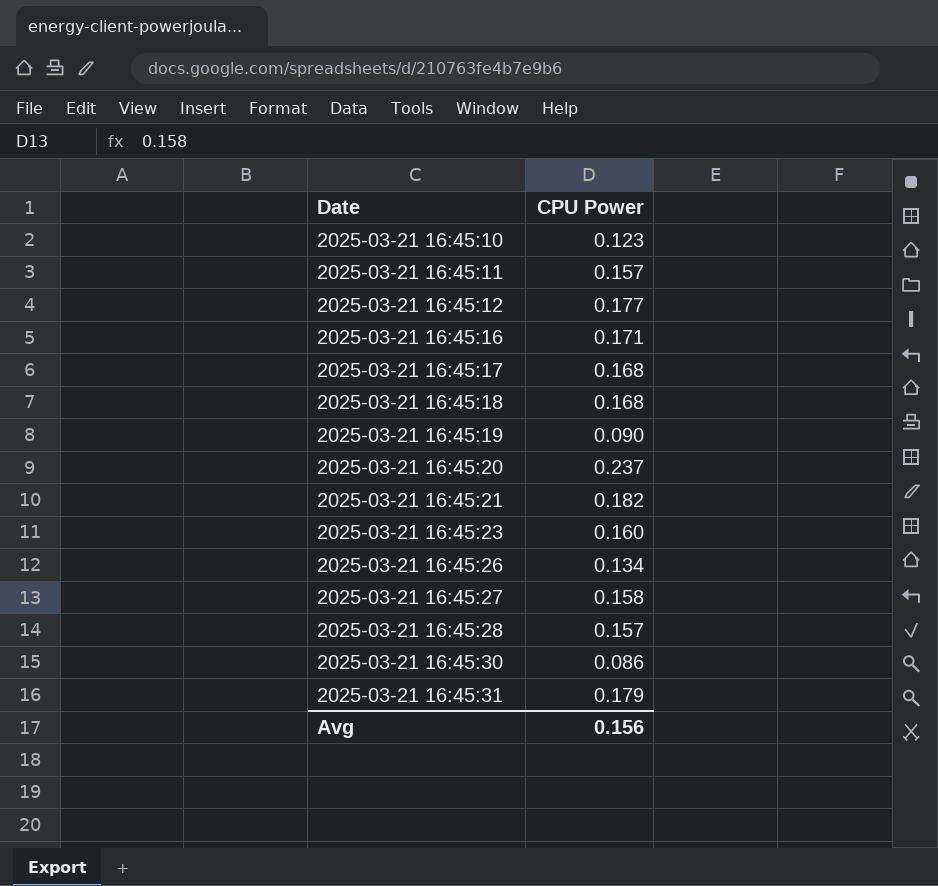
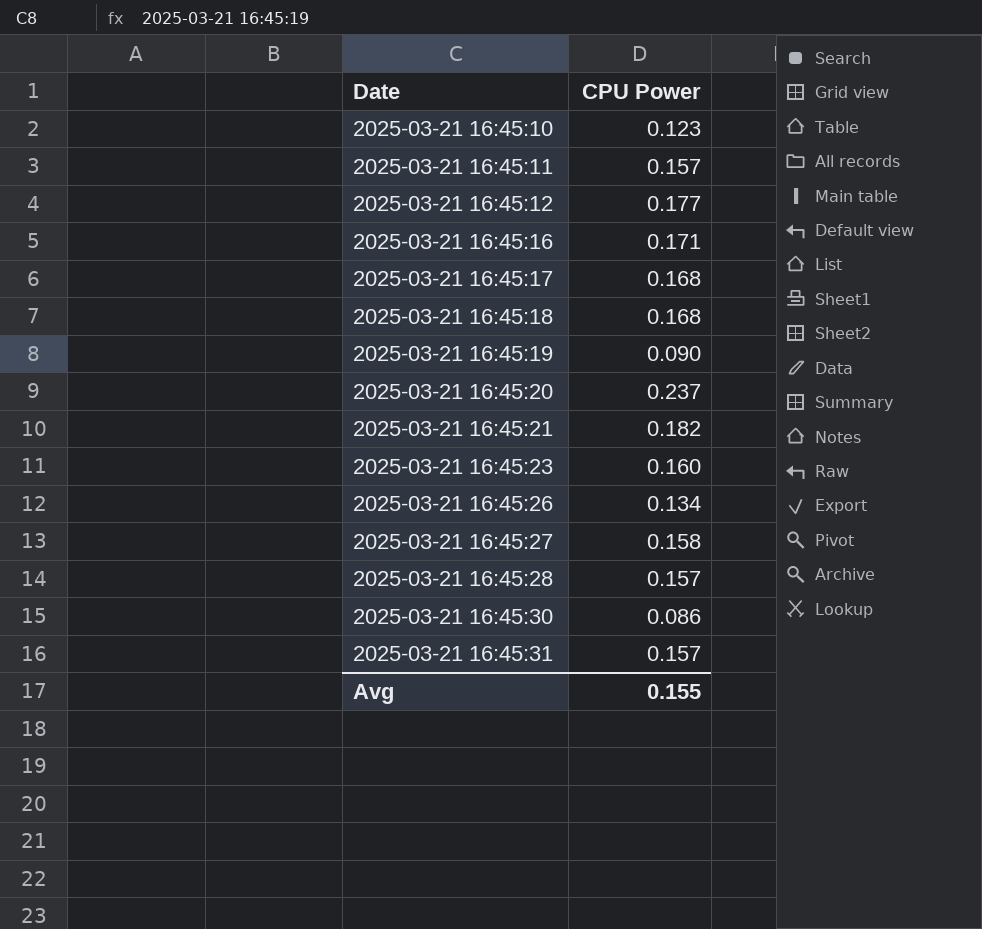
2025-03-21 16:45:31 | CPU Power: 0.179 -> 0.157
Avg | CPU Power: 0.156 -> 0.155

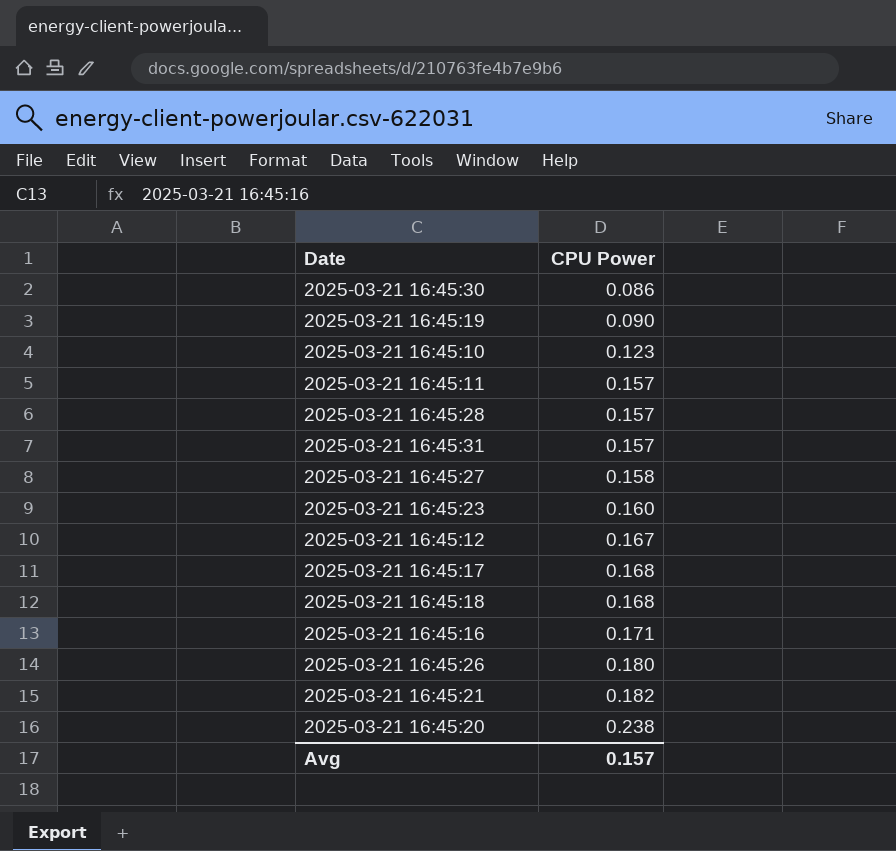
row order: Date ascending -> CPU Power ascending
2025-03-21 16:45:12 | CPU Power: 0.177 -> 0.167
2025-03-21 16:45:26 | CPU Power: 0.134 -> 0.180
2025-03-21 16:45:20 | CPU Power: 0.237 -> 0.238
Avg | CPU Power: 0.155 -> 0.157

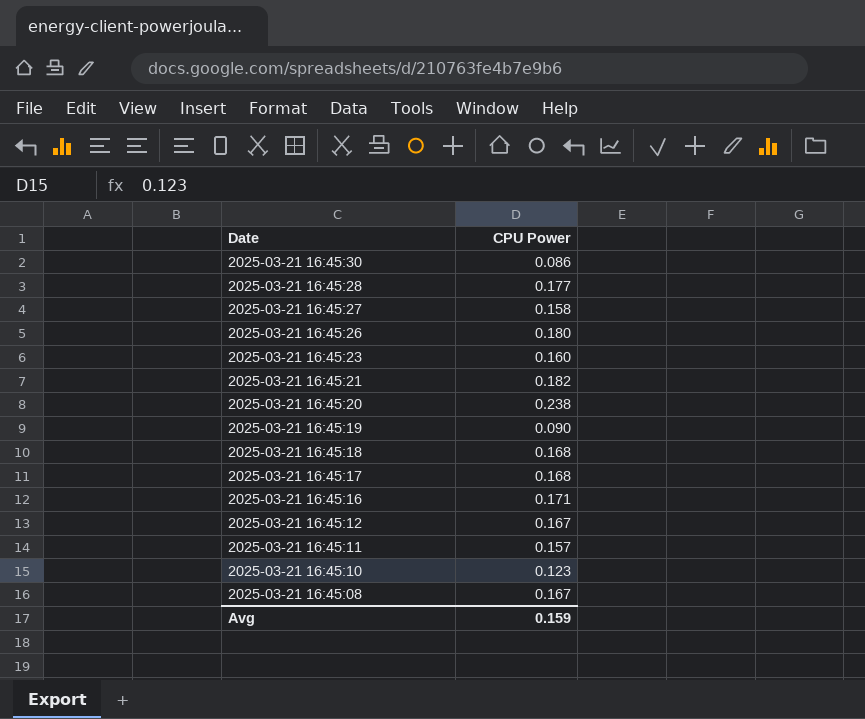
row order: CPU Power ascending -> Date descending
row 2025-03-21 16:45:31: 0.157 -> none
2025-03-21 16:45:28 | CPU Power: 0.157 -> 0.177
row 2025-03-21 16:45:08: none -> 0.167
Avg | CPU Power: 0.157 -> 0.159

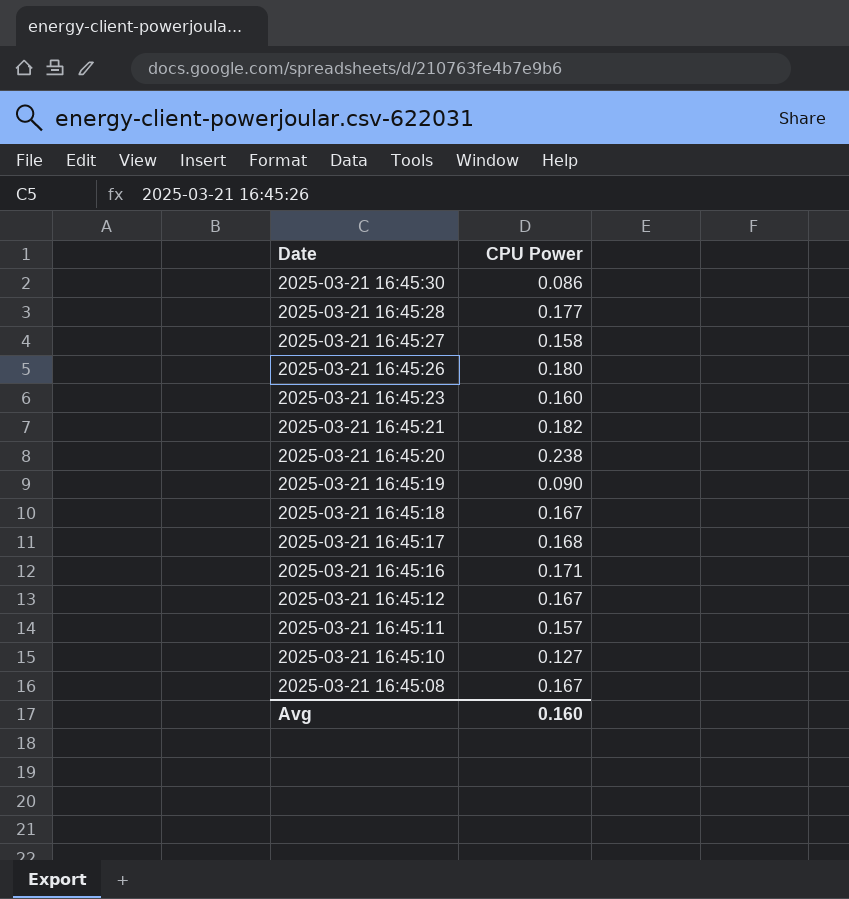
2025-03-21 16:45:18 | CPU Power: 0.168 -> 0.167
2025-03-21 16:45:10 | CPU Power: 0.123 -> 0.127
Avg | CPU Power: 0.159 -> 0.160

